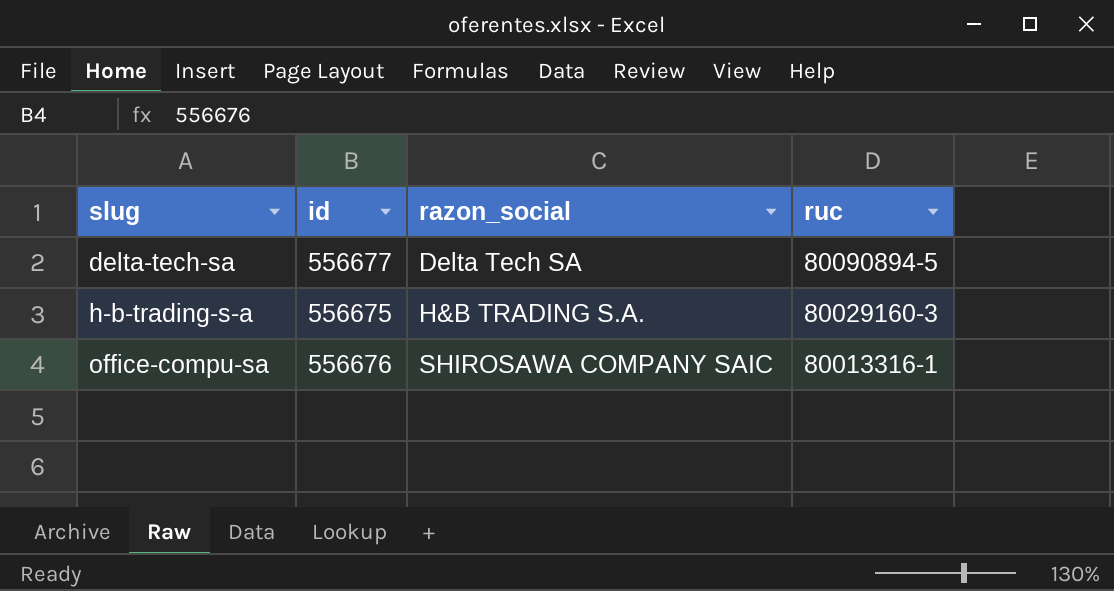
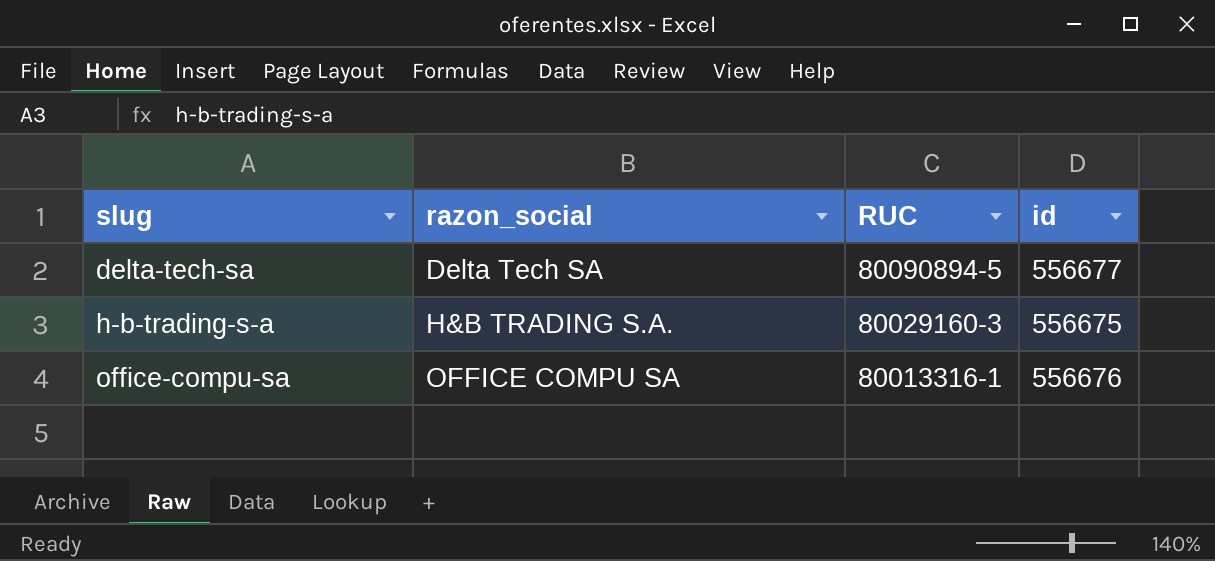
column name: ruc -> RUC
column id | position: 2 -> 4
office-compu-sa | razon_social: SHIROSAWA COMPANY SAIC -> OFFICE COMPU SA

